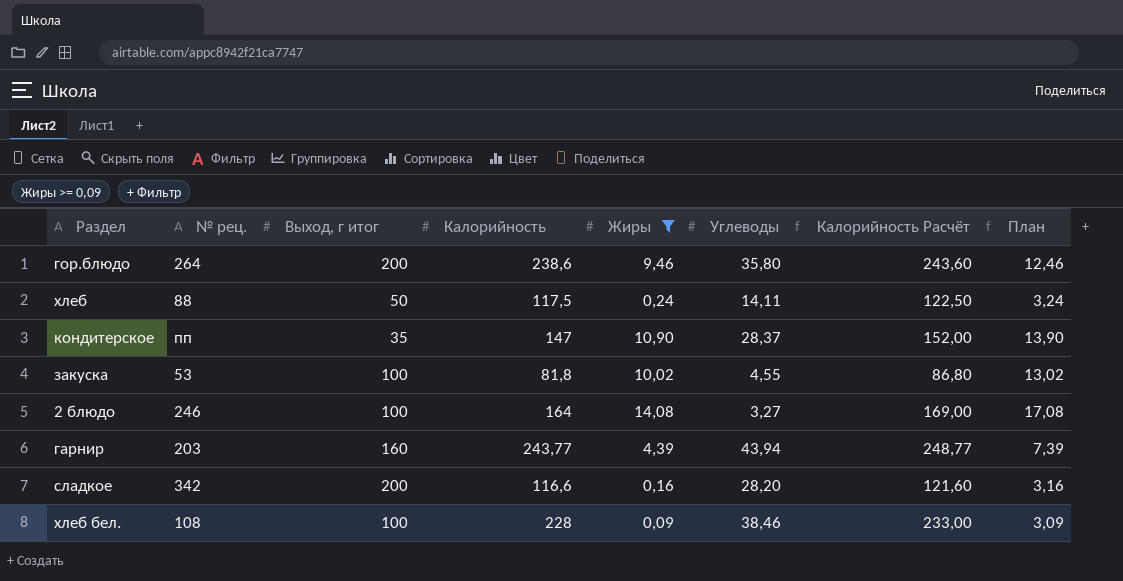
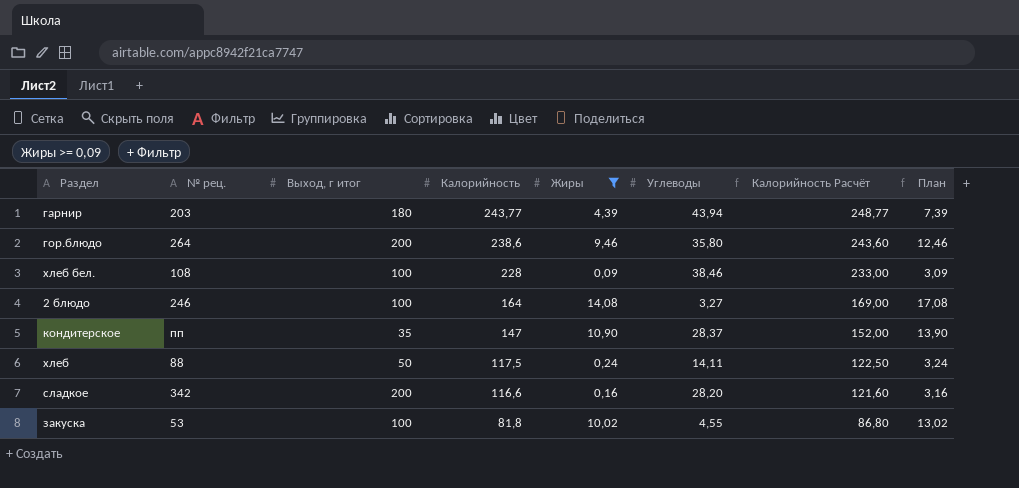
row order: none -> Калорийность descending
гарнир | Выход, г итог: 160 -> 180

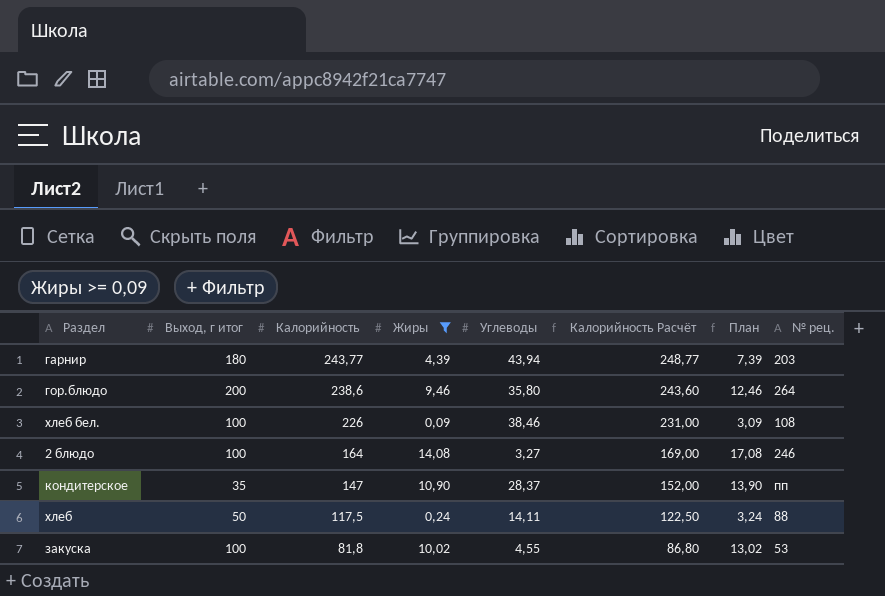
column № рец. | position: 2 -> 8
row сладкое: 342 | 200 | 116,6 | 0,16 | 28,20 | 121,60 | 3,16 -> none
хлеб бел. | Калорийность: 228 -> 226
хлеб бел. | Калорийность Расчёт: 233,00 -> 231,00

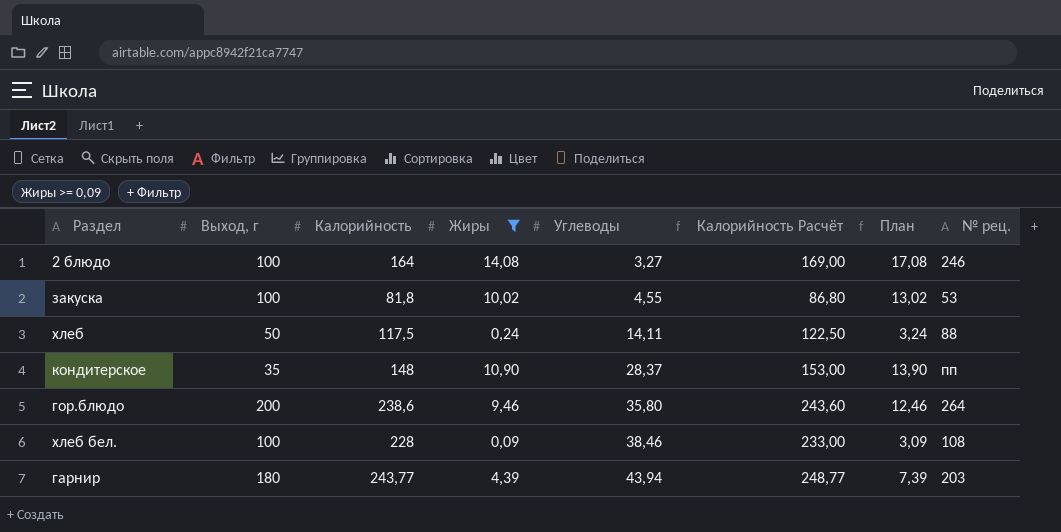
row order: Калорийность descending -> Углеводы ascending
column name: Выход, г итог -> Выход, г
кондитерское | Калорийность: 147 -> 148
кондитерское | Калорийность Расчёт: 152,00 -> 153,00
хлеб бел. | Калорийность: 226 -> 228
хлеб бел. | Калорийность Расчёт: 231,00 -> 233,00

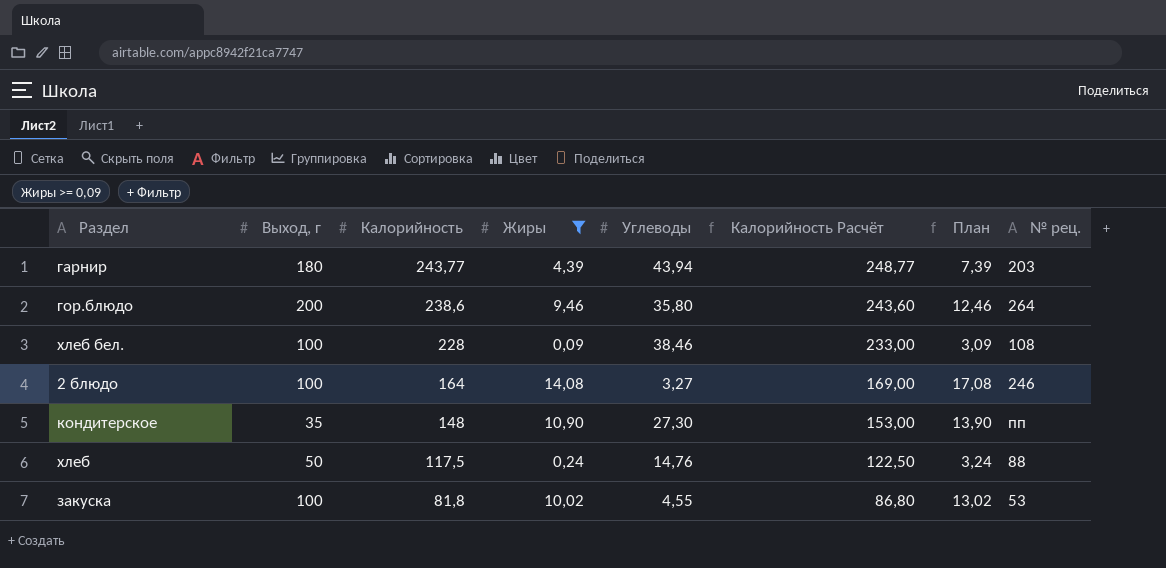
row order: Углеводы ascending -> Калорийность descending
кондитерское | Углеводы: 28,37 -> 27,30
хлеб | Углеводы: 14,11 -> 14,76

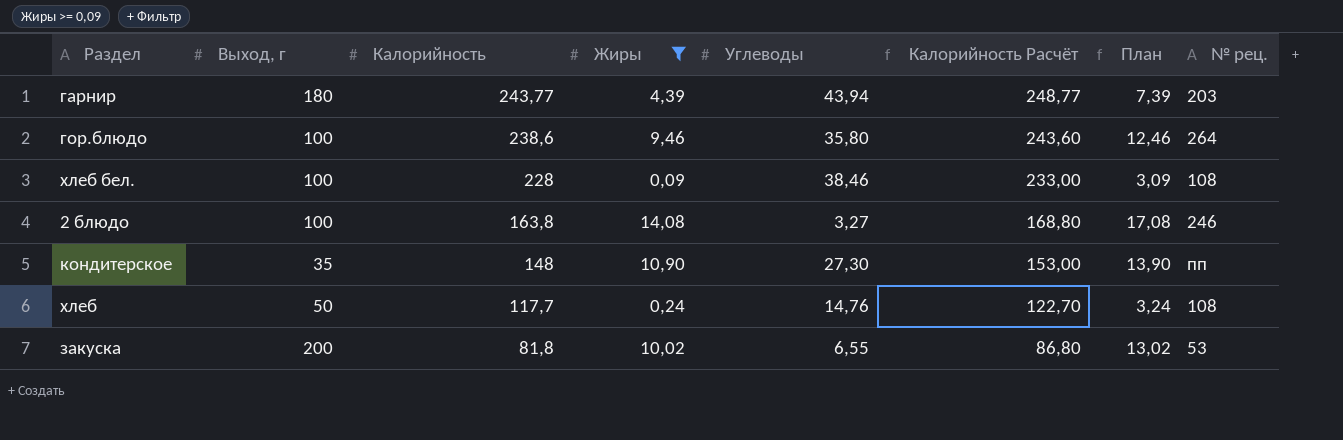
гор.блюдо | Выход, г: 200 -> 100
2 блюдо | Калорийность: 164 -> 163,8
2 блюдо | Калорийность Расчёт: 169,00 -> 168,80
хлеб | Калорийность: 117,5 -> 117,7
хлеб | Калорийность Расчёт: 122,50 -> 122,70
хлеб | № рец.: 88 -> 108
закуска | Выход, г: 100 -> 200
закуска | Углеводы: 4,55 -> 6,55

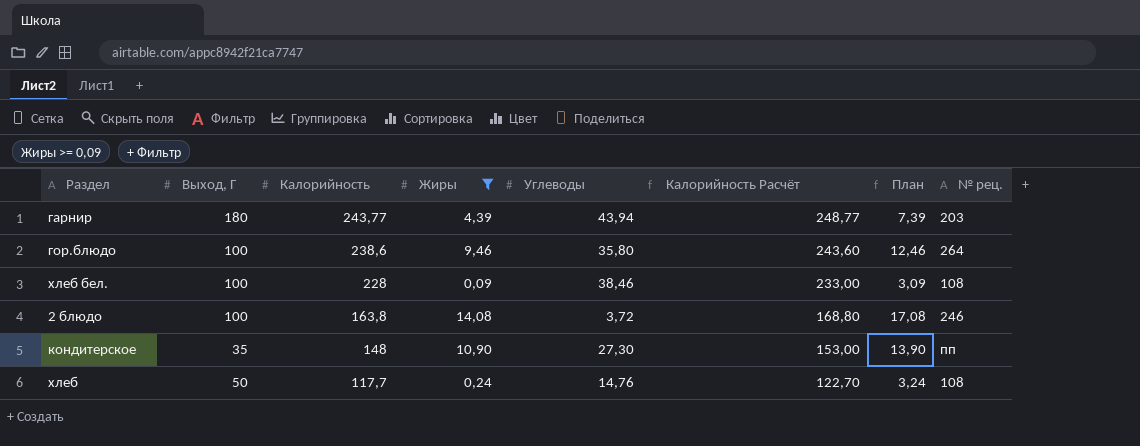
column name: Выход, г -> Выход, Г
row закуска: 200 | 81,8 | 10,02 | 6,55 | 86,80 | 13,02 | 53 -> none
2 блюдо | Углеводы: 3,27 -> 3,72

